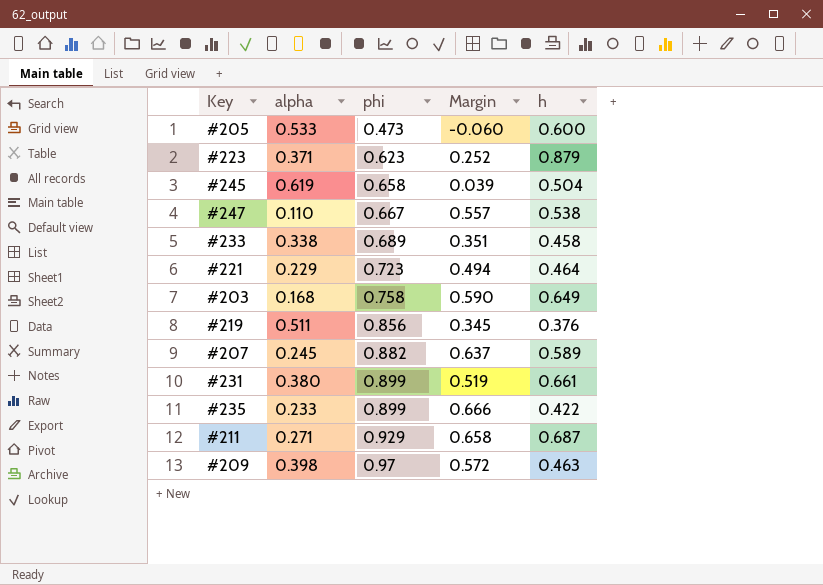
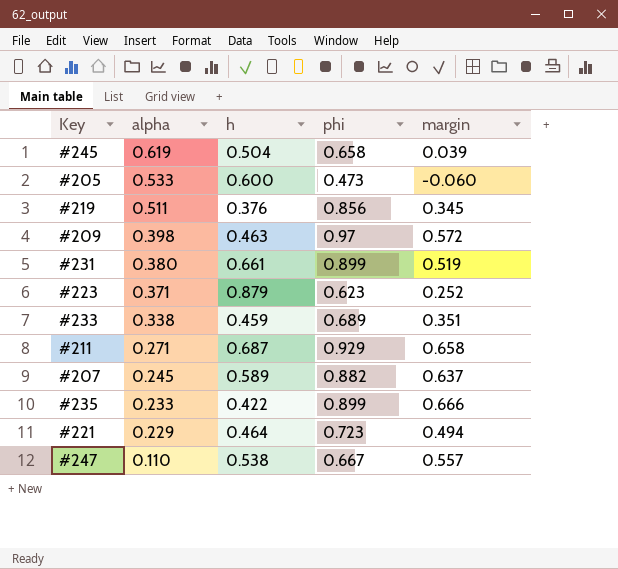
row order: phi ascending -> alpha descending
column h | position: 5 -> 3
column name: Margin -> margin
row #203: 0.168 | 0.758 | 0.590 | 0.649 -> none
#233 | h: 0.458 -> 0.459

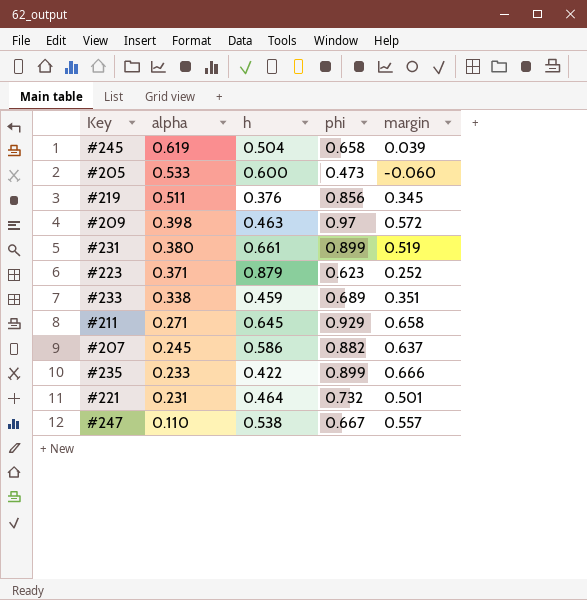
#211 | h: 0.687 -> 0.645
#207 | h: 0.589 -> 0.586
#221 | alpha: 0.229 -> 0.231
#221 | phi: 0.723 -> 0.732
#221 | margin: 0.494 -> 0.501

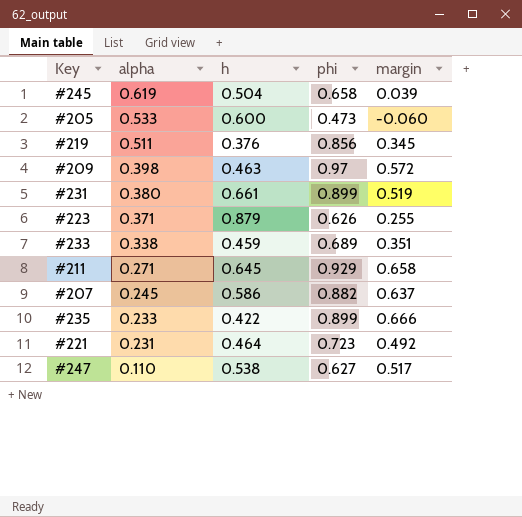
#223 | phi: 0.623 -> 0.626
#223 | margin: 0.252 -> 0.255
#221 | phi: 0.732 -> 0.723
#221 | margin: 0.501 -> 0.492
#247 | phi: 0.667 -> 0.627
#247 | margin: 0.557 -> 0.517

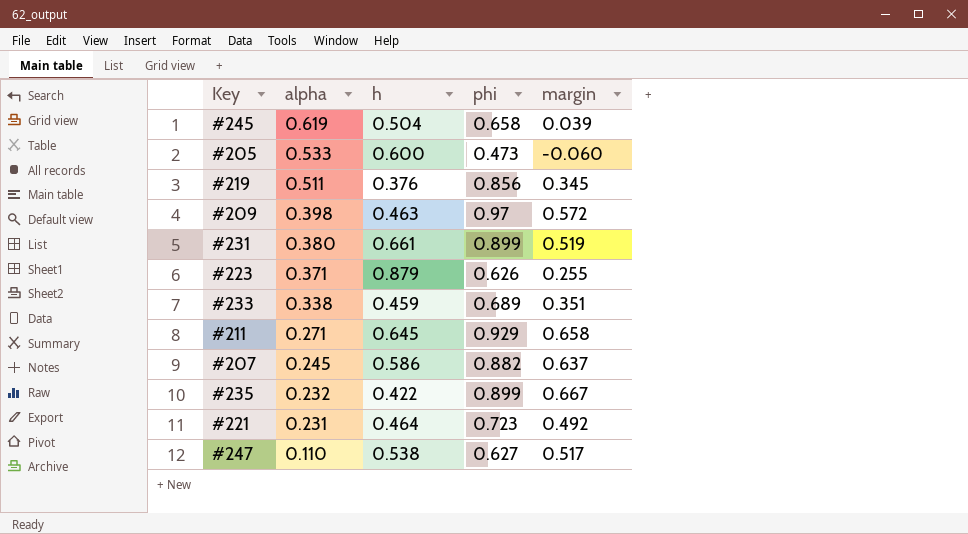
#235 | alpha: 0.233 -> 0.232
#235 | margin: 0.666 -> 0.667

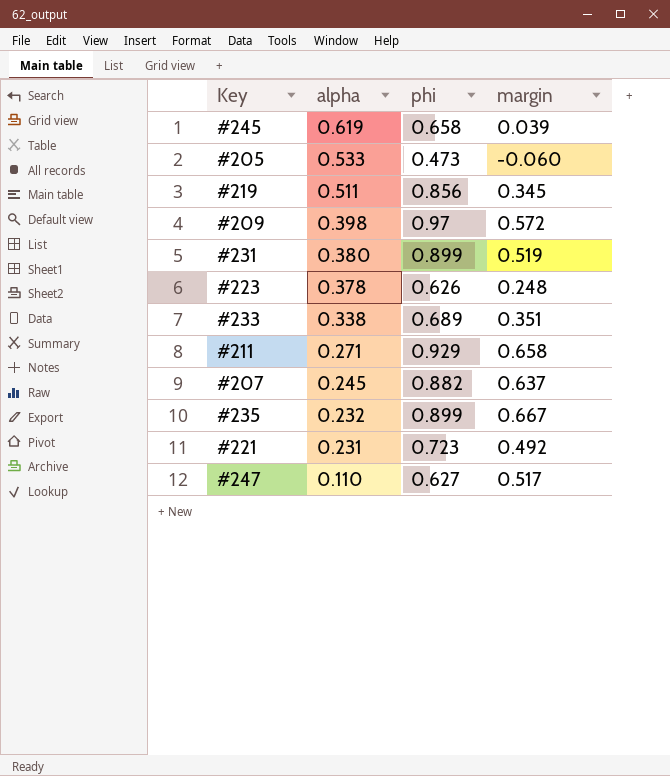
column h | position: 3 -> none
#223 | alpha: 0.371 -> 0.378
#223 | margin: 0.255 -> 0.248

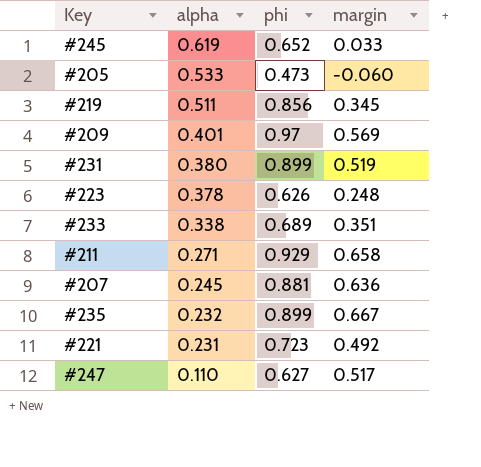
#245 | phi: 0.658 -> 0.652
#245 | margin: 0.039 -> 0.033
#209 | alpha: 0.398 -> 0.401
#209 | margin: 0.572 -> 0.569
#207 | phi: 0.882 -> 0.881
#207 | margin: 0.637 -> 0.636

